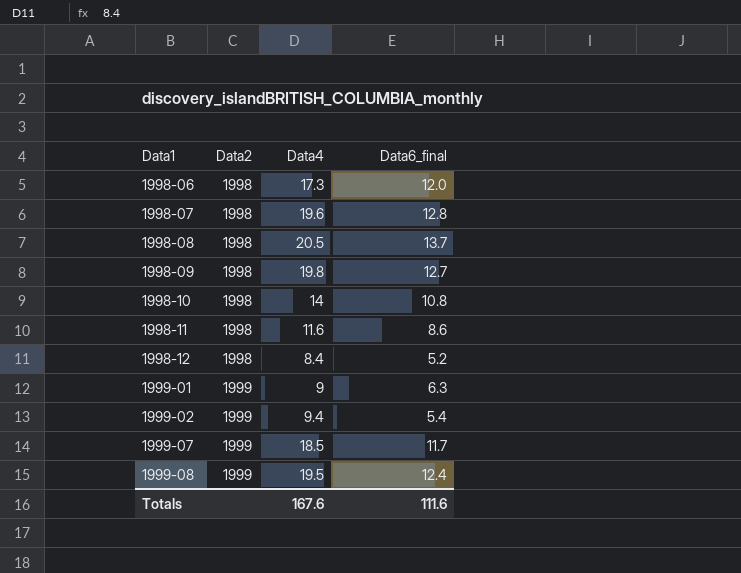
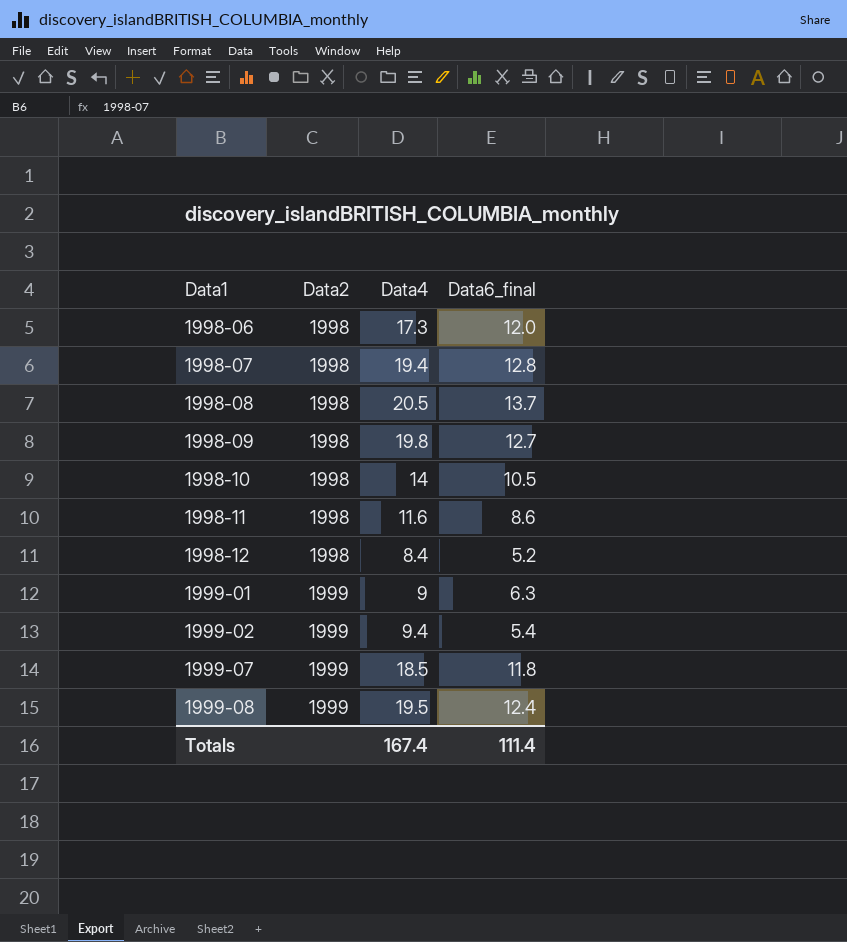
1998-07 | Data4: 19.6 -> 19.4
1998-10 | Data6_final: 10.8 -> 10.5
1999-07 | Data6_final: 11.7 -> 11.8
Totals | Data4: 167.6 -> 167.4
Totals | Data6_final: 111.6 -> 111.4

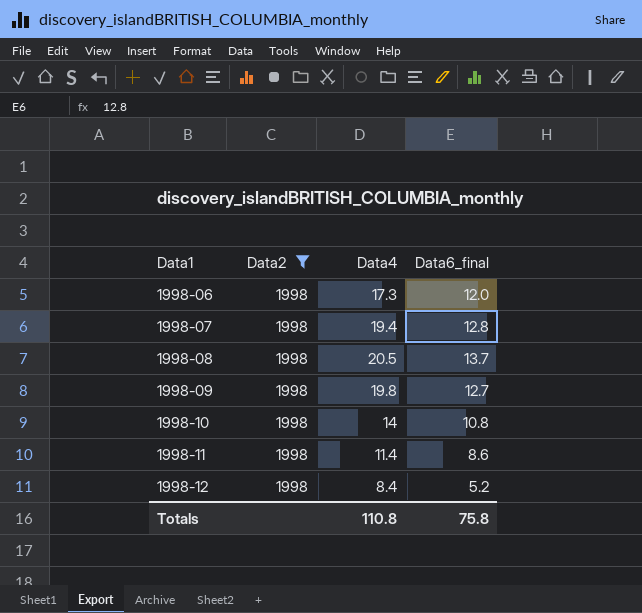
filter: none -> Data2 = 1998
1998-10 | Data6_final: 10.5 -> 10.8
1998-11 | Data4: 11.6 -> 11.4
Totals | Data4: 167.4 -> 110.8
Totals | Data6_final: 111.4 -> 75.8

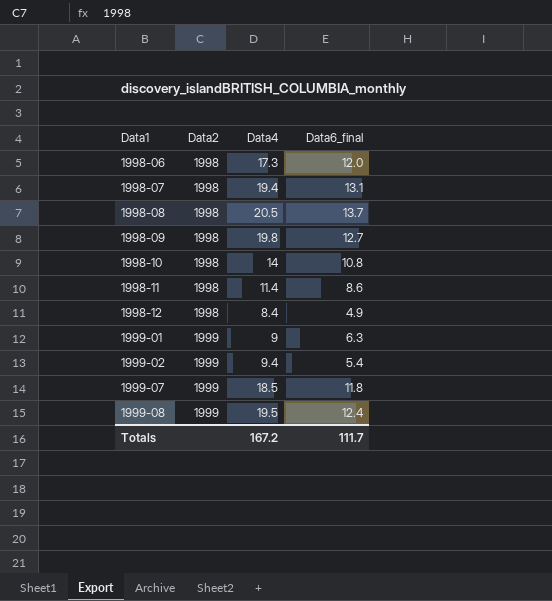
filter: Data2 = 1998 -> none
1998-07 | Data6_final: 12.8 -> 13.1
1998-12 | Data6_final: 5.2 -> 4.9
Totals | Data4: 110.8 -> 167.2
Totals | Data6_final: 75.8 -> 111.7

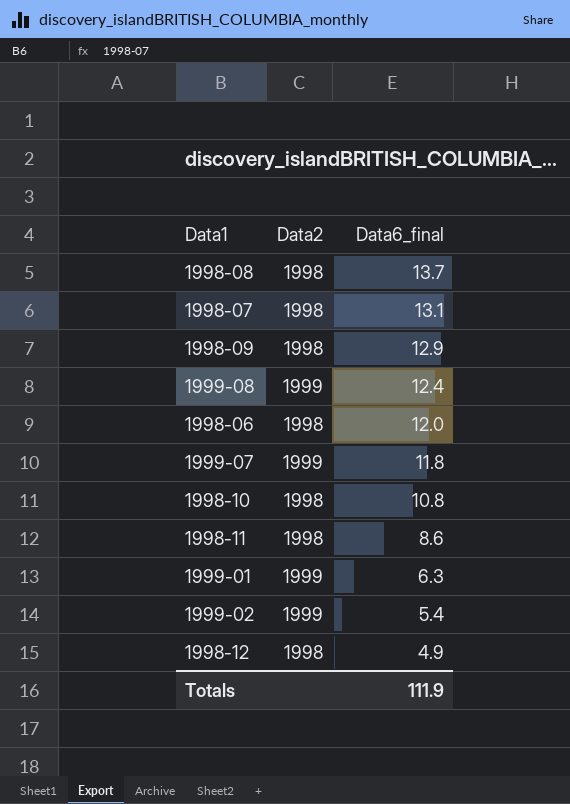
row order: Data1 ascending -> Data6_final descending
column Data4 | position: 3 -> none
1998-09 | Data6_final: 12.7 -> 12.9
Totals | Data6_final: 111.7 -> 111.9

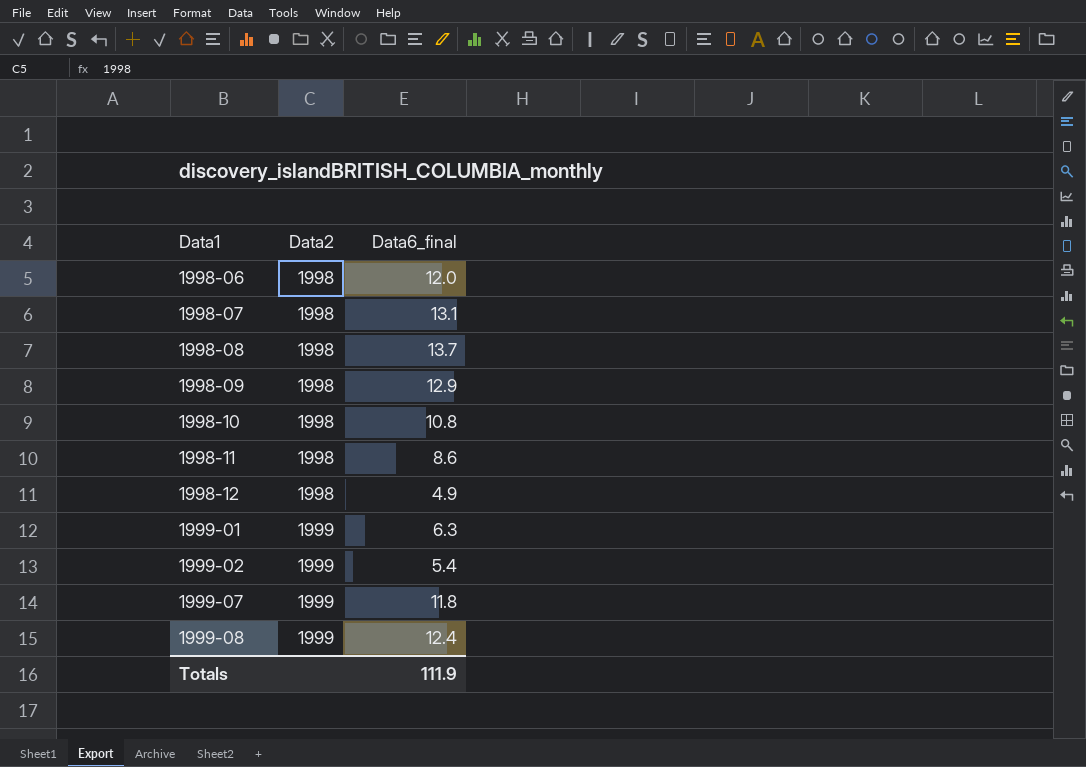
row order: Data6_final descending -> Data1 ascending

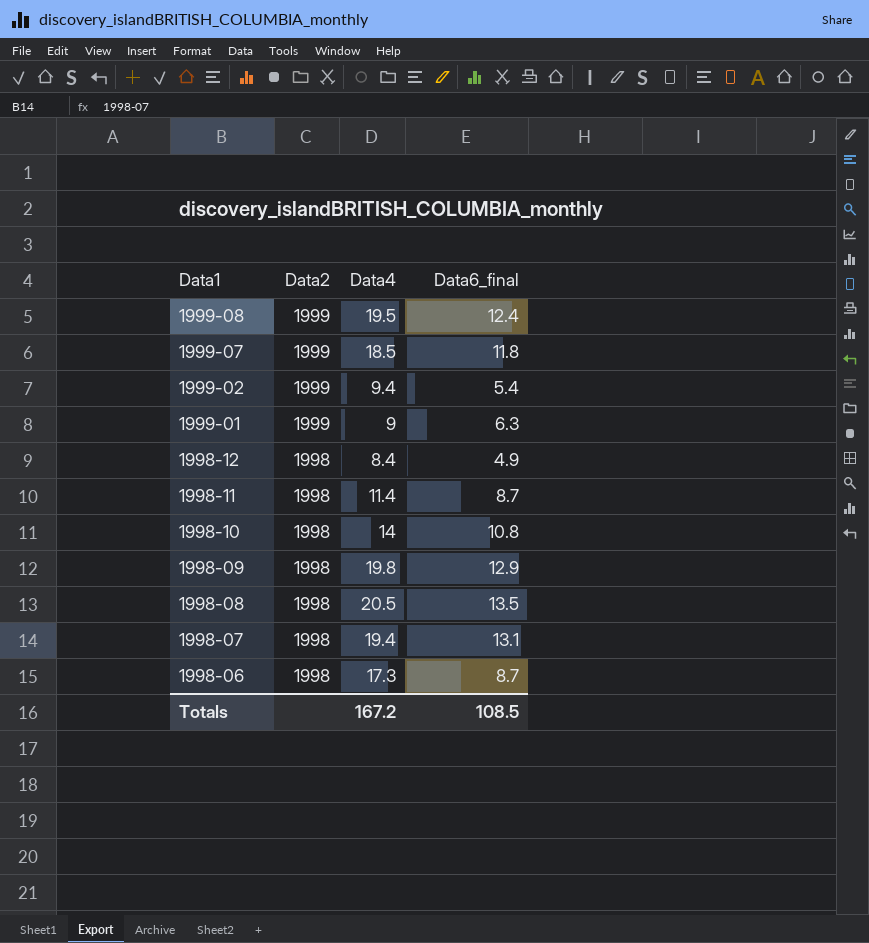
row order: Data1 ascending -> Data1 descending
column Data4 | position: none -> 3
1998-11 | Data6_final: 8.6 -> 8.7
1998-08 | Data6_final: 13.7 -> 13.5
1998-06 | Data6_final: 12.0 -> 8.7
Totals | Data6_final: 111.9 -> 108.5

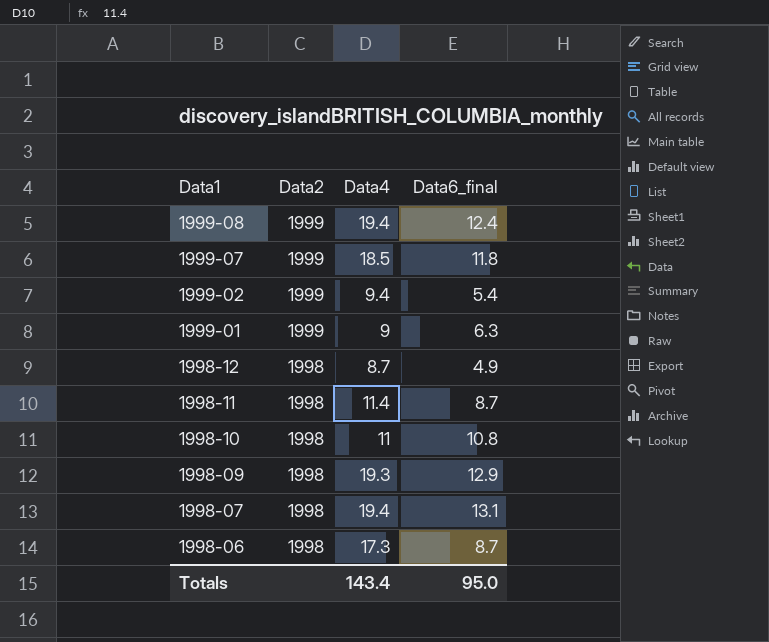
row 1998-08: 1998 | 20.5 | 13.5 -> none
1999-08 | Data4: 19.5 -> 19.4
1998-12 | Data4: 8.4 -> 8.7
1998-10 | Data4: 14 -> 11
1998-09 | Data4: 19.8 -> 19.3
Totals | Data4: 167.2 -> 143.4
Totals | Data6_final: 108.5 -> 95.0

